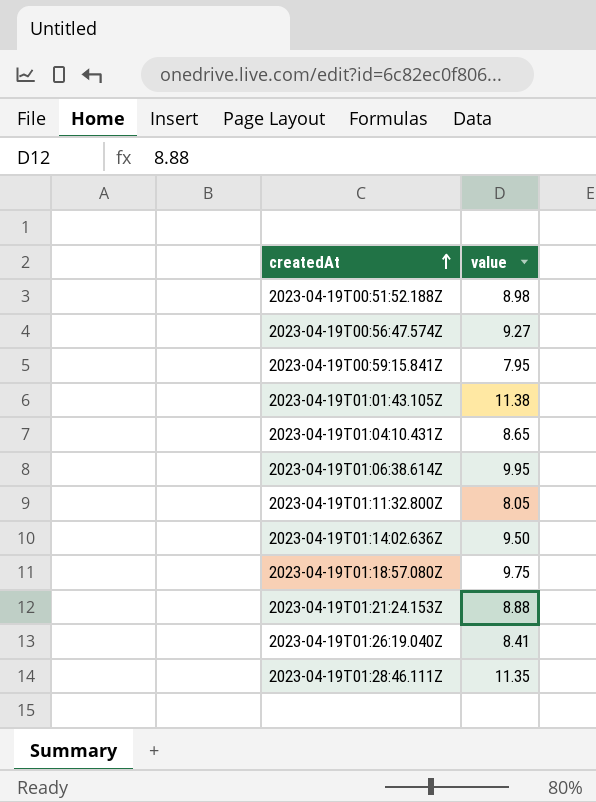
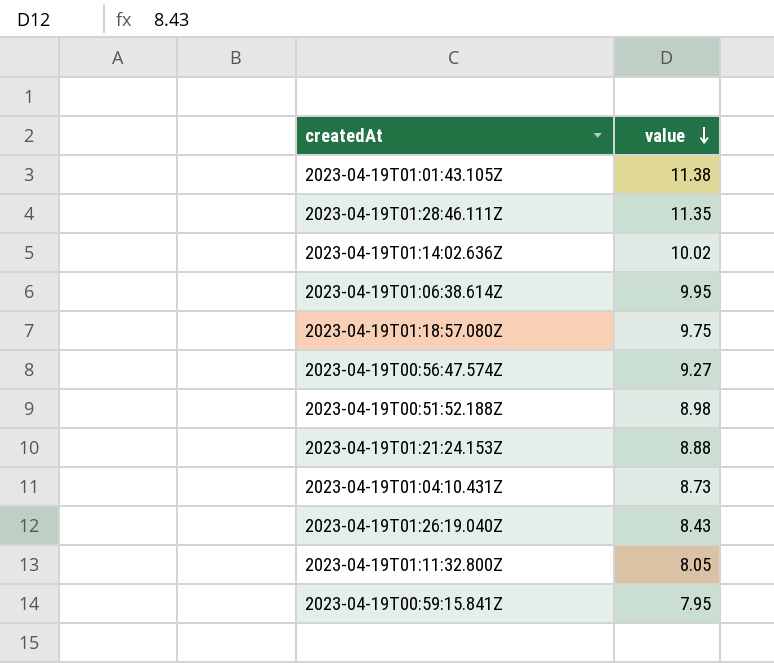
row order: createdAt ascending -> value descending
2023-04-19T01:14:02.636Z | value: 9.50 -> 10.02
2023-04-19T01:04:10.431Z | value: 8.65 -> 8.73
2023-04-19T01:26:19.040Z | value: 8.41 -> 8.43

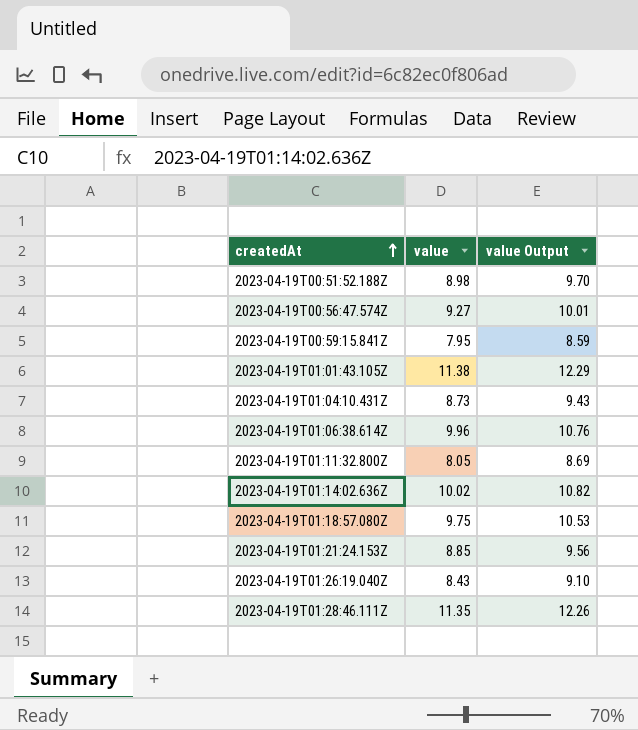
row order: value descending -> createdAt ascending
column value Output | formula: none -> [value] * 1.08
2023-04-19T01:06:38.614Z | value: 9.95 -> 9.96
2023-04-19T01:21:24.153Z | value: 8.88 -> 8.85

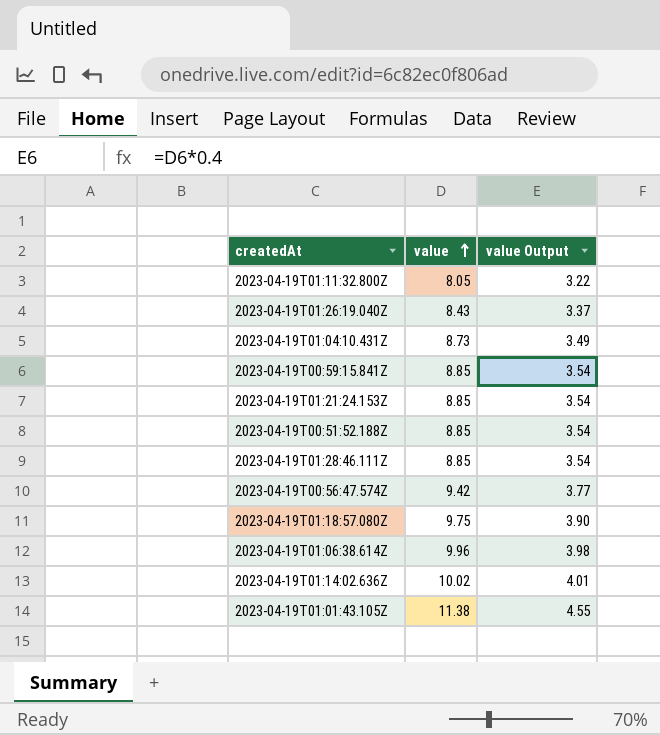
row order: createdAt ascending -> value ascending
column value Output | formula: [value] * 1.08 -> [value] * 0.4
2023-04-19T00:59:15.841Z | value: 7.95 -> 8.85
2023-04-19T00:51:52.188Z | value: 8.98 -> 8.85
2023-04-19T01:28:46.111Z | value: 11.35 -> 8.85
2023-04-19T00:56:47.574Z | value: 9.27 -> 9.42

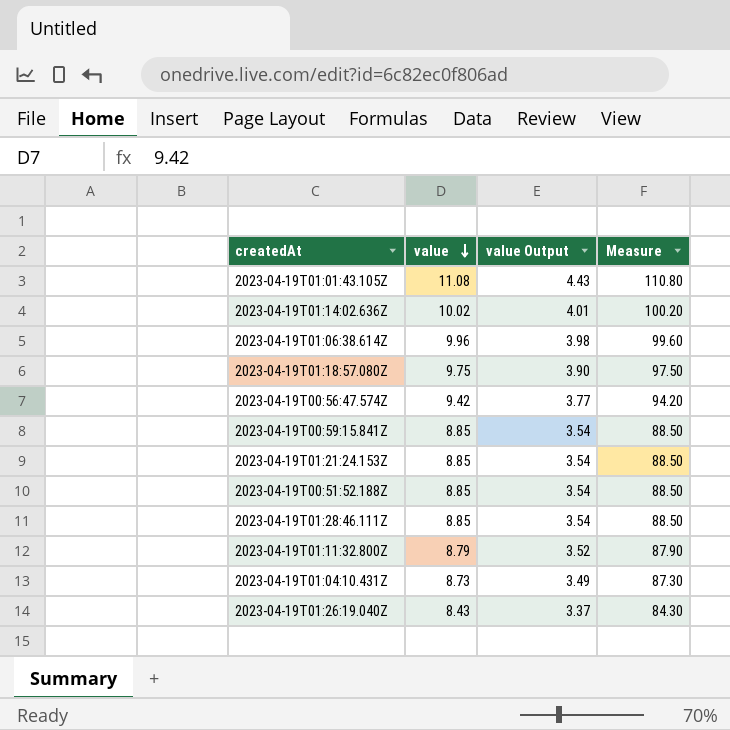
row order: value ascending -> value descending
column Measure | formula: none -> [value] * 10
2023-04-19T01:01:43.105Z | value: 11.38 -> 11.08
2023-04-19T01:01:43.105Z | value Output: 4.55 -> 4.43
2023-04-19T01:11:32.800Z | value: 8.05 -> 8.79
2023-04-19T01:11:32.800Z | value Output: 3.22 -> 3.52

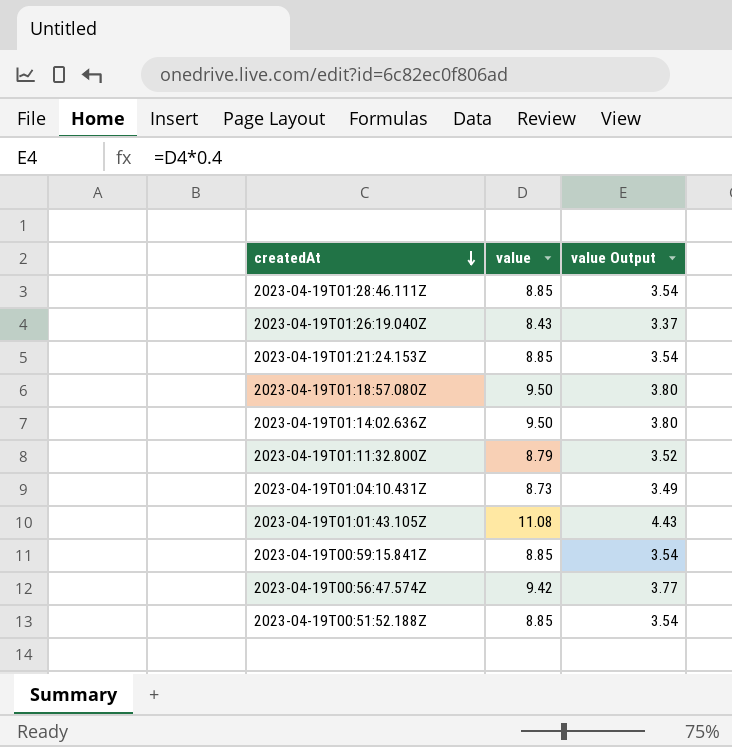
row order: value descending -> createdAt descending
column Measure | formula: [value] * 10 -> none
row 2023-04-19T01:06:38.614Z: 9.96 | 3.98 | 99.60 -> none
2023-04-19T01:18:57.080Z | value: 9.75 -> 9.50
2023-04-19T01:18:57.080Z | value Output: 3.90 -> 3.80
2023-04-19T01:14:02.636Z | value: 10.02 -> 9.50
2023-04-19T01:14:02.636Z | value Output: 4.01 -> 3.80

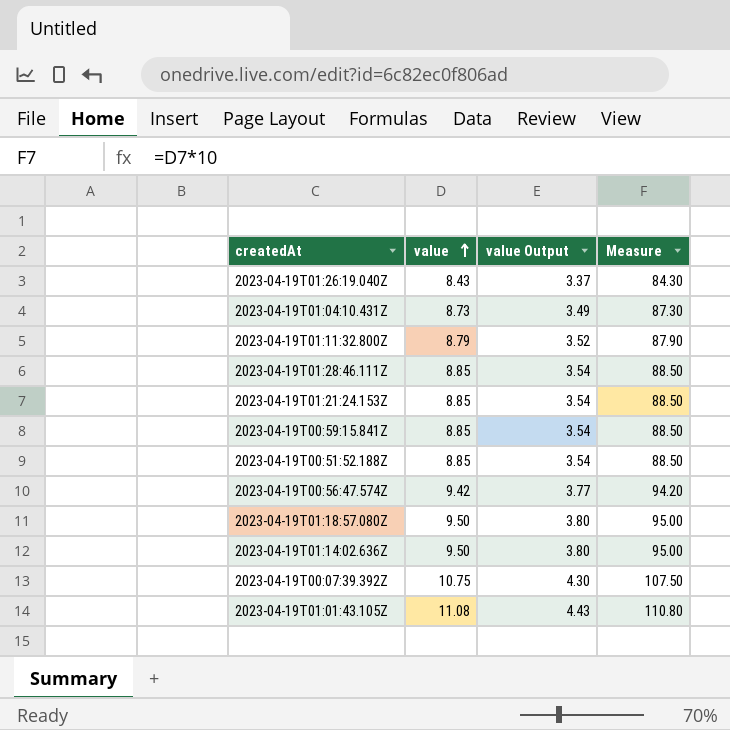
row order: createdAt descending -> value ascending
column Measure | formula: none -> [value] * 10
row 2023-04-19T00:07:39.392Z: none -> 10.75 | 4.30 | 107.50

